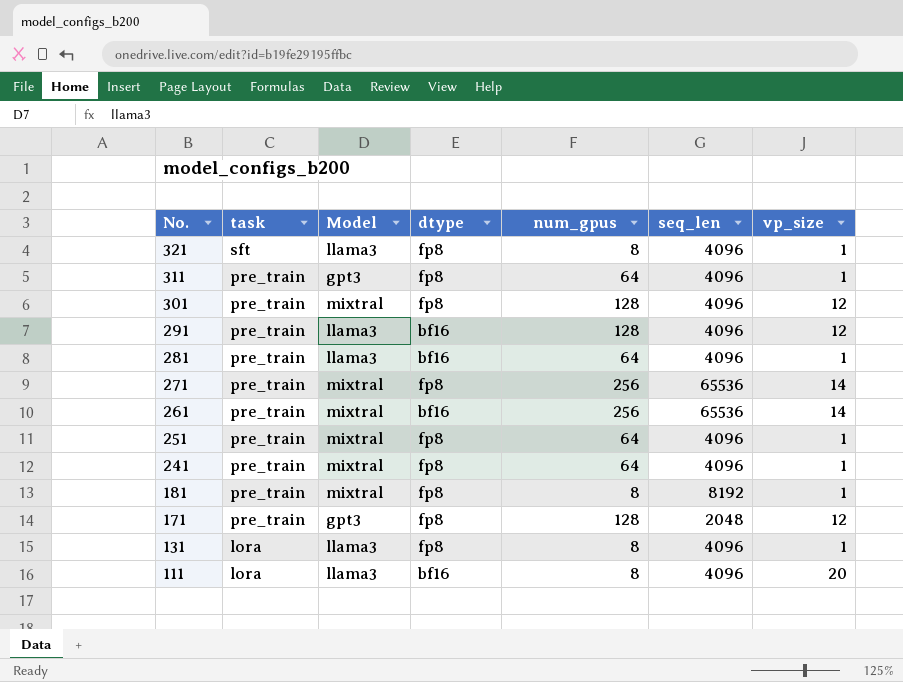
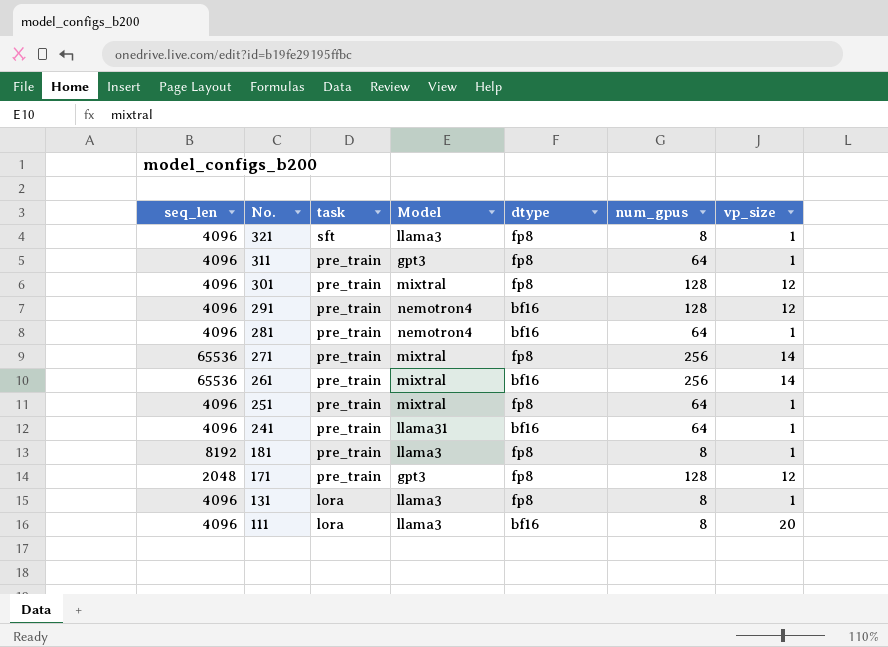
column seq_len | position: 6 -> 1
291 | Model: llama3 -> nemotron4
281 | Model: llama3 -> nemotron4
241 | Model: mixtral -> llama31
241 | dtype: fp8 -> bf16
181 | Model: mixtral -> llama3

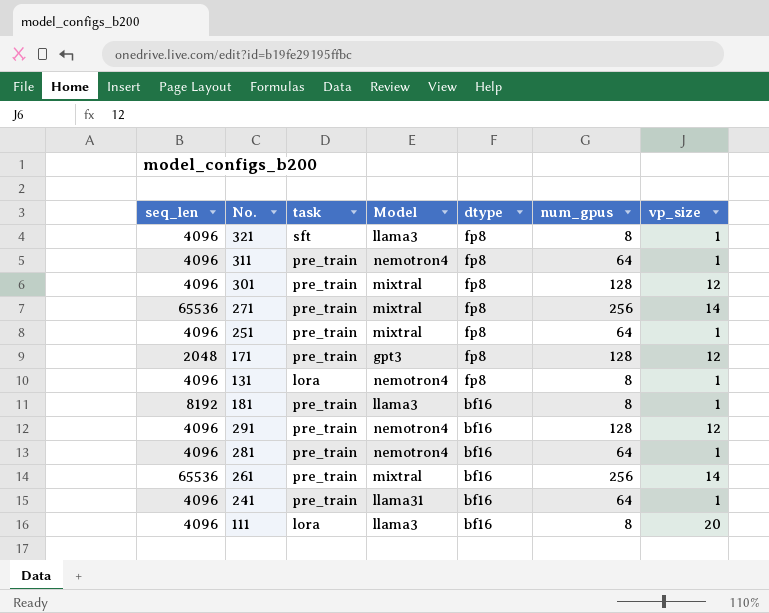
row order: No. descending -> dtype descending
311 | Model: gpt3 -> nemotron4
131 | Model: llama3 -> nemotron4
181 | dtype: fp8 -> bf16

